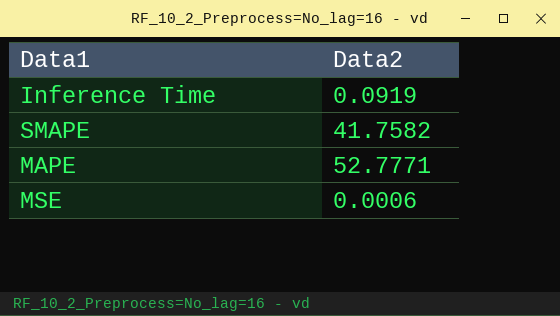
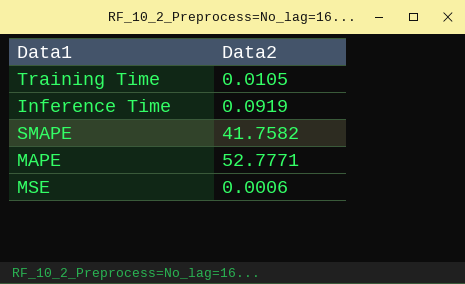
row Training Time: none -> 0.0105

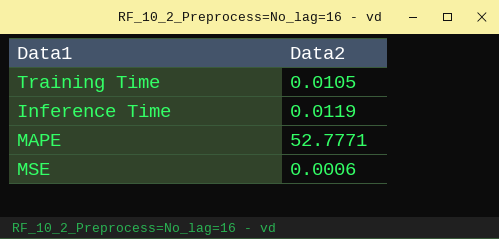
row SMAPE: 41.7582 -> none
Inference Time | Data2: 0.0919 -> 0.0119

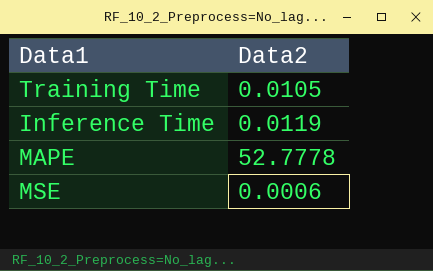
MAPE | Data2: 52.7771 -> 52.7778

